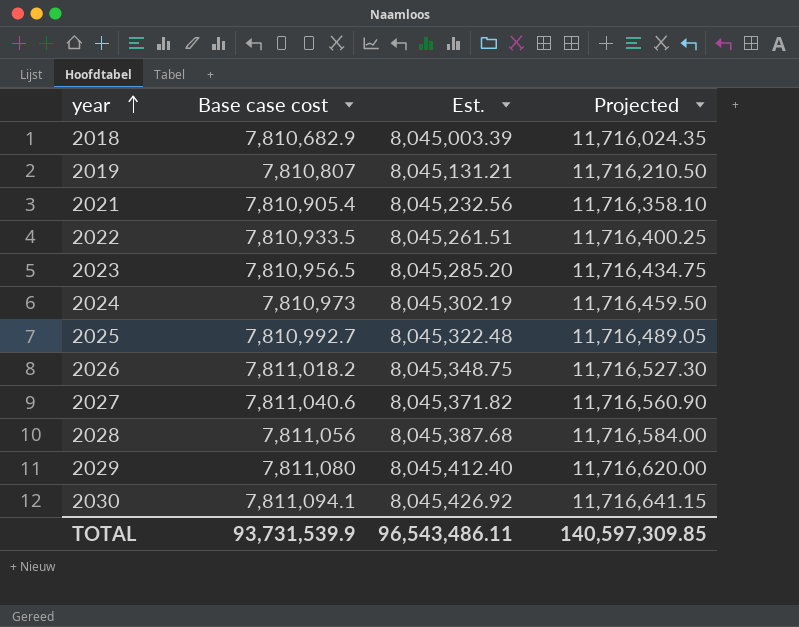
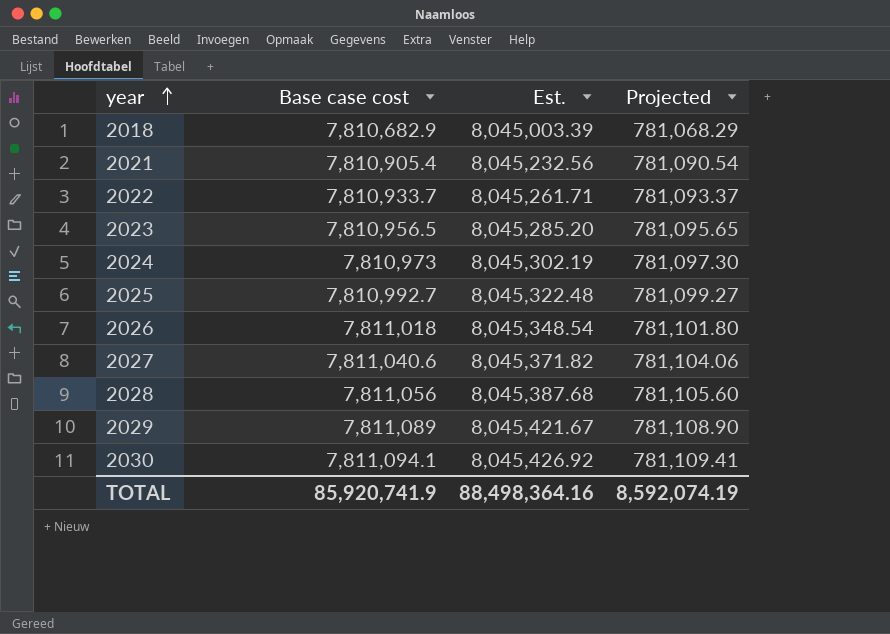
column Projected | formula: [Base case cost] * 1.5 -> [Base case cost] * 0.1
row 2019: 7,810,807 | 8,045,131.21 | 11,716,210.50 -> none
2022 | Base case cost: 7,810,933.5 -> 7,810,933.7
2022 | Est.: 8,045,261.51 -> 8,045,261.71
2026 | Base case cost: 7,811,018.2 -> 7,811,018
2026 | Est.: 8,045,348.75 -> 8,045,348.54
2029 | Base case cost: 7,811,080 -> 7,811,089
2029 | Est.: 8,045,412.40 -> 8,045,421.67
TOTAL | Base case cost: 93,731,539.9 -> 85,920,741.9
TOTAL | Est.: 96,543,486.11 -> 88,498,364.16
TOTAL | Projected: 140,597,309.85 -> 8,592,074.19

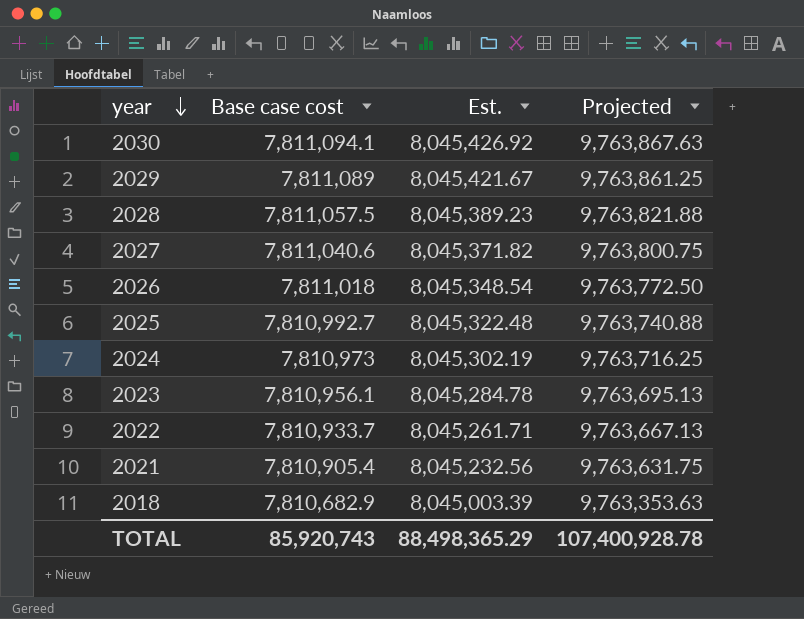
row order: year ascending -> year descending
column Projected | formula: [Base case cost] * 0.1 -> [Base case cost] * 1.25
2028 | Base case cost: 7,811,056 -> 7,811,057.5
2028 | Est.: 8,045,387.68 -> 8,045,389.23
2023 | Base case cost: 7,810,956.5 -> 7,810,956.1
2023 | Est.: 8,045,285.20 -> 8,045,284.78
TOTAL | Base case cost: 85,920,741.9 -> 85,920,743
TOTAL | Est.: 88,498,364.16 -> 88,498,365.29
TOTAL | Projected: 8,592,074.19 -> 107,400,928.78

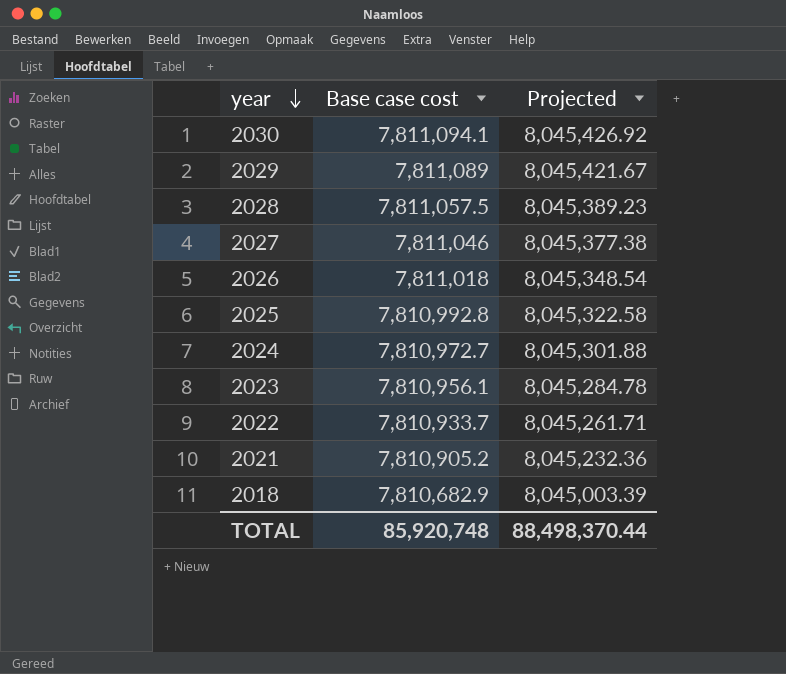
column Est. | formula: [Base case cost] * 1.03 -> none
column Projected | formula: [Base case cost] * 1.25 -> [Base case cost] * 1.03
2027 | Base case cost: 7,811,040.6 -> 7,811,046
2025 | Base case cost: 7,810,992.7 -> 7,810,992.8
2024 | Base case cost: 7,810,973 -> 7,810,972.7
2021 | Base case cost: 7,810,905.4 -> 7,810,905.2
TOTAL | Base case cost: 85,920,743 -> 85,920,748
TOTAL | Projected: 107,400,928.78 -> 88,498,370.44

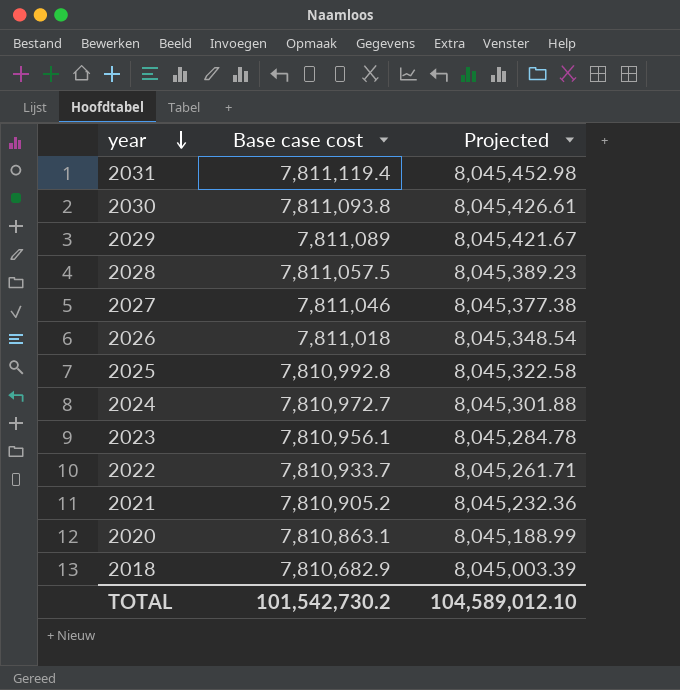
row 2031: none -> 7,811,119.4 | 8,045,452.98
2030 | Base case cost: 7,811,094.1 -> 7,811,093.8
2030 | Projected: 8,045,426.92 -> 8,045,426.61
row 2020: none -> 7,810,863.1 | 8,045,188.99
TOTAL | Base case cost: 85,920,748 -> 101,542,730.2
TOTAL | Projected: 88,498,370.44 -> 104,589,012.10

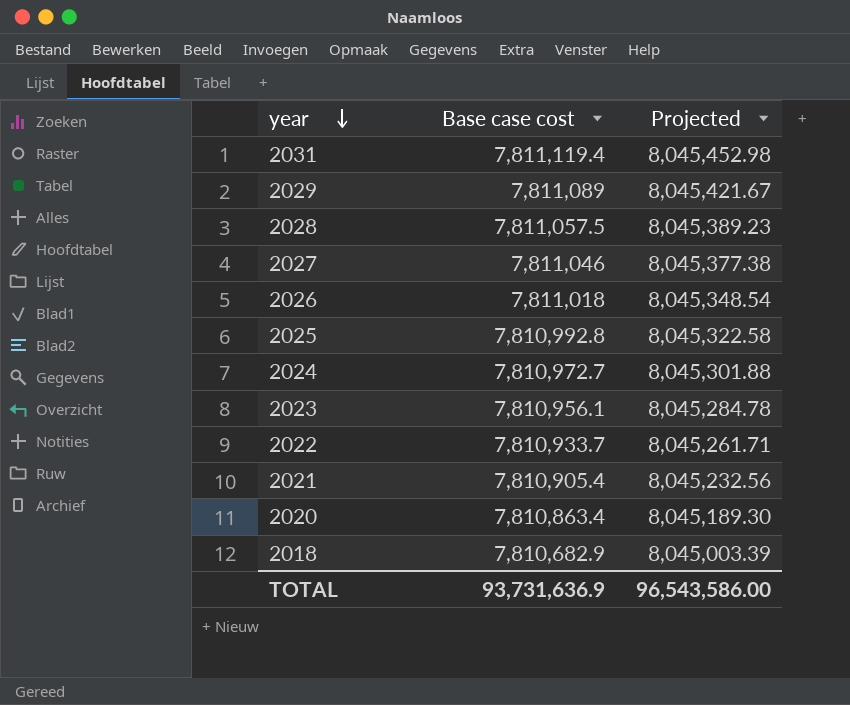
row 2030: 7,811,093.8 | 8,045,426.61 -> none
2021 | Base case cost: 7,810,905.2 -> 7,810,905.4
2021 | Projected: 8,045,232.36 -> 8,045,232.56
2020 | Base case cost: 7,810,863.1 -> 7,810,863.4
2020 | Projected: 8,045,188.99 -> 8,045,189.30
TOTAL | Base case cost: 101,542,730.2 -> 93,731,636.9
TOTAL | Projected: 104,589,012.10 -> 96,543,586.00

